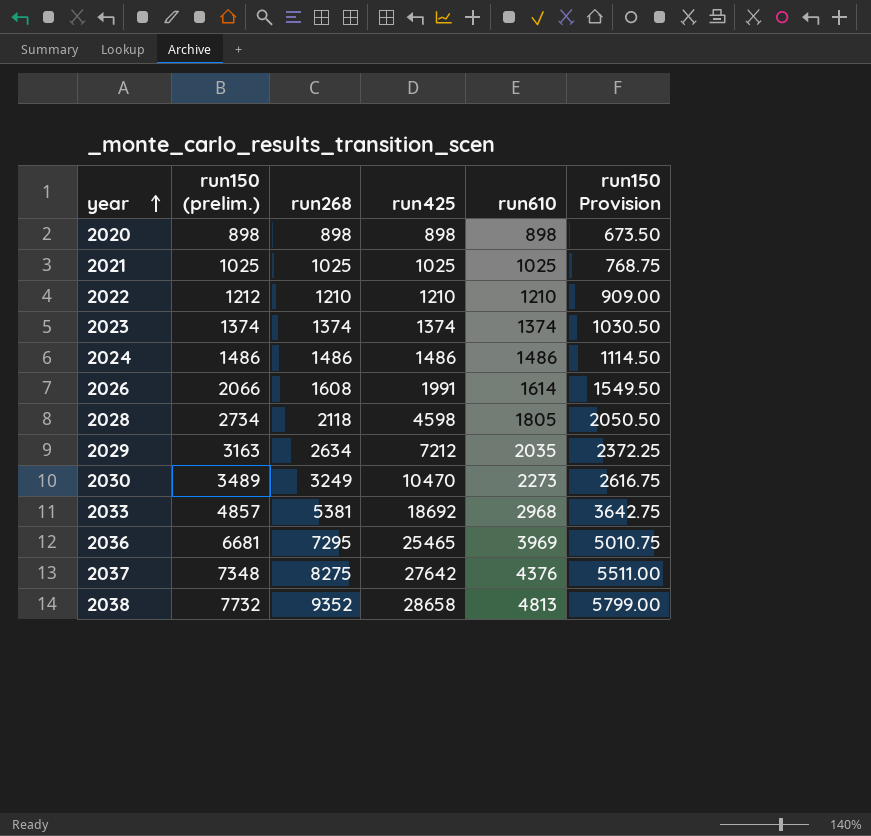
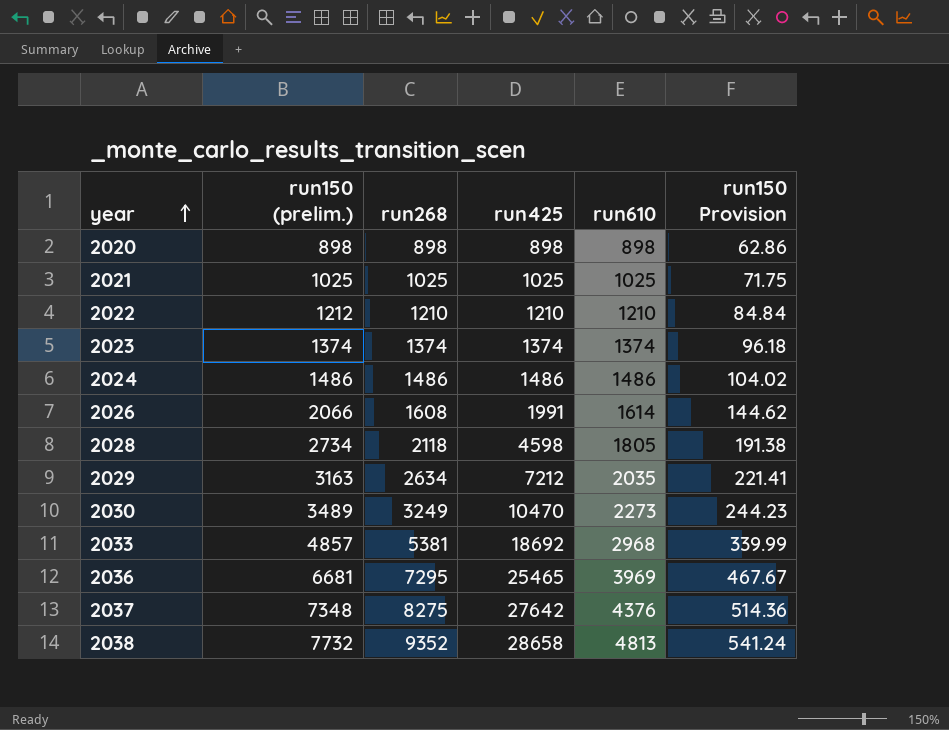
column run150 Provision | formula: [run150 (prelim.)] * 0.75 -> [run150 (prelim.)] * 0.07

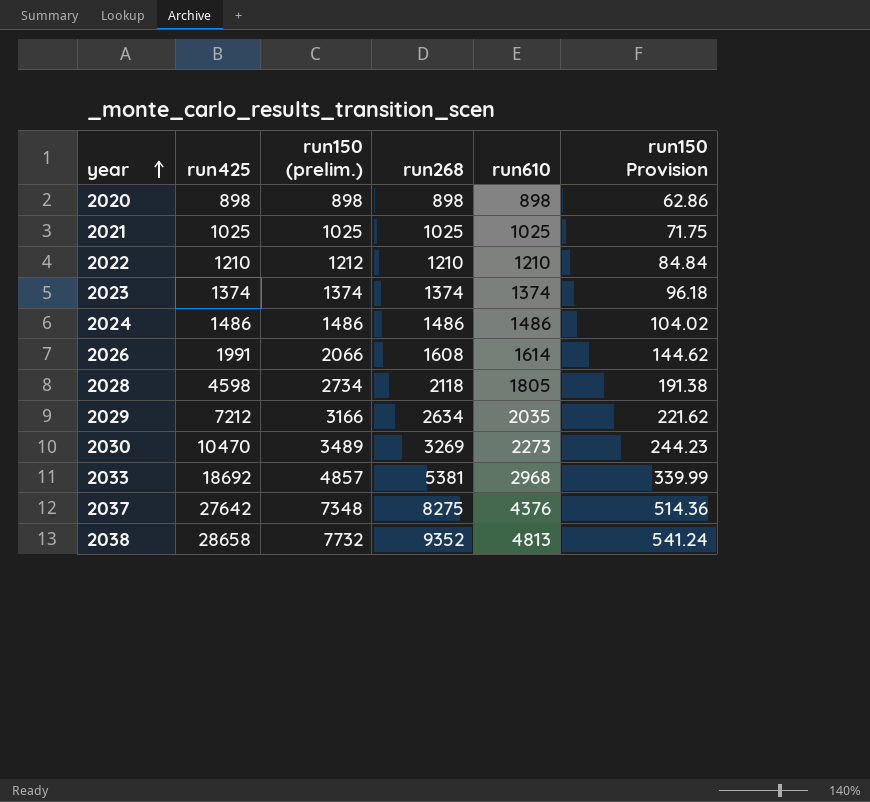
column run425 | position: 4 -> 2
row 2036: 6681 | 7295 | 25465 | 3969 | 467.67 -> none
2029 | run150 (prelim.): 3163 -> 3166
2029 | run150 Provision: 221.41 -> 221.62
2030 | run268: 3249 -> 3269

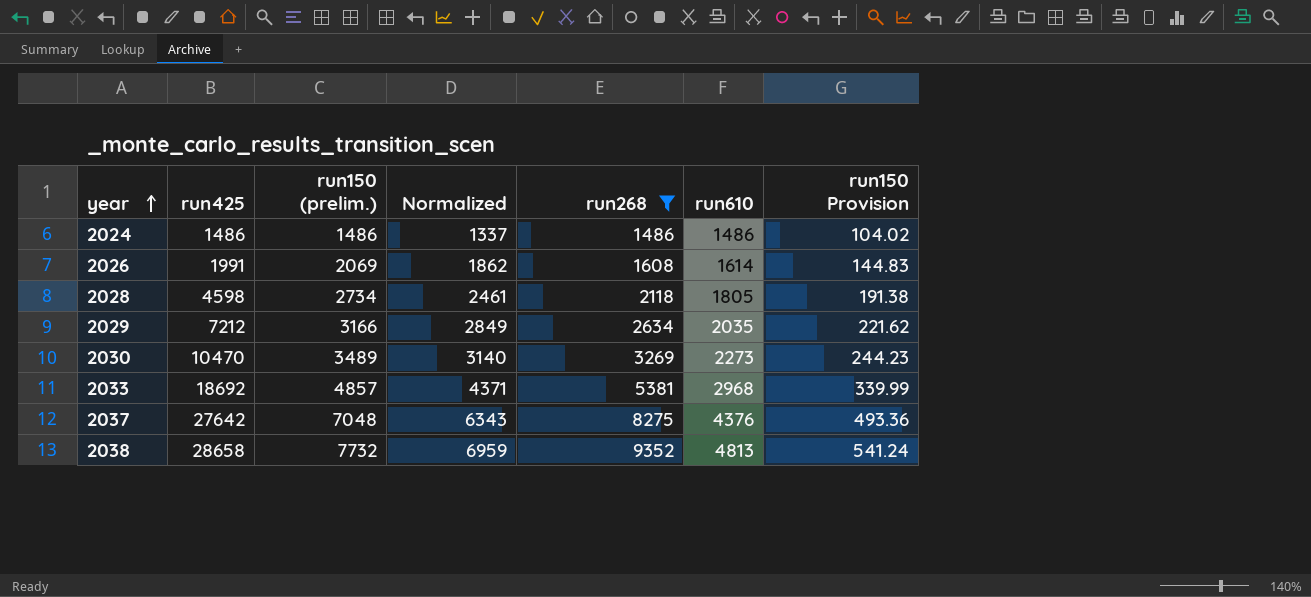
filter: none -> run268 >= 1486
column Normalized | formula: none -> [run150 (prelim.)] * 0.9
2026 | run150 (prelim.): 2066 -> 2069
2026 | run150 Provision: 144.62 -> 144.83
2037 | run150 (prelim.): 7348 -> 7048
2037 | run150 Provision: 514.36 -> 493.36

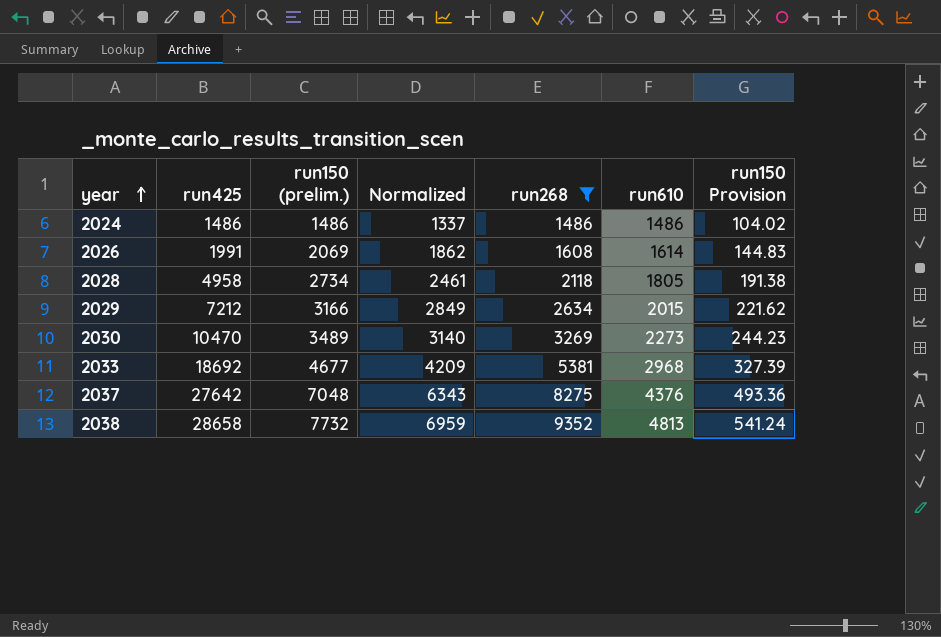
2028 | run425: 4598 -> 4958
2029 | run610: 2035 -> 2015
2033 | run150 (prelim.): 4857 -> 4677
2033 | Normalized: 4371 -> 4209
2033 | run150 Provision: 339.99 -> 327.39

